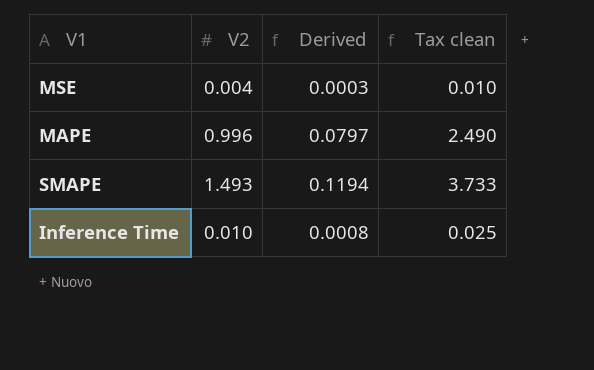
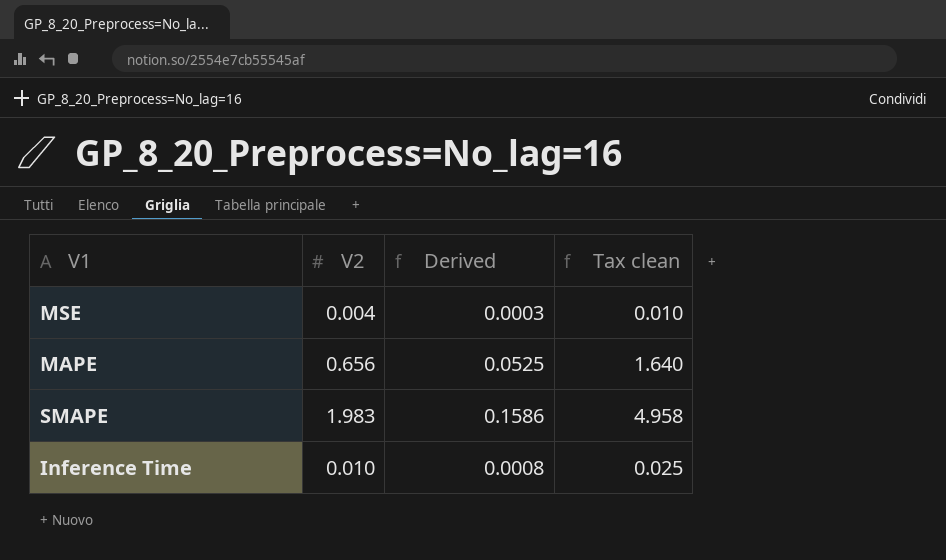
MAPE | V2: 0.996 -> 0.656
MAPE | Derived: 0.0797 -> 0.0525
MAPE | Tax clean: 2.490 -> 1.640
SMAPE | V2: 1.493 -> 1.983
SMAPE | Derived: 0.1194 -> 0.1586
SMAPE | Tax clean: 3.733 -> 4.958

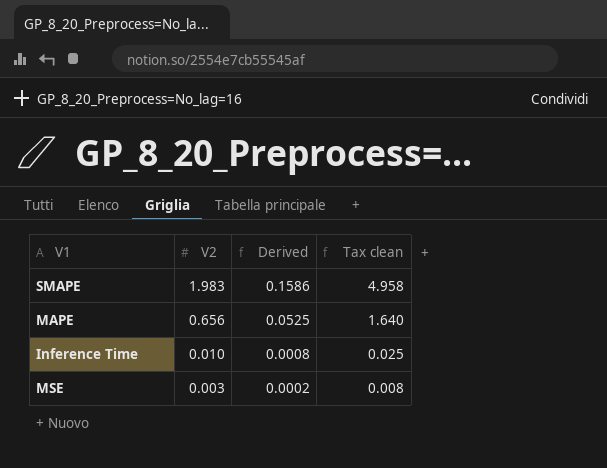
row order: none -> V2 descending
MSE | V2: 0.004 -> 0.003
MSE | Derived: 0.0003 -> 0.0002
MSE | Tax clean: 0.010 -> 0.008

